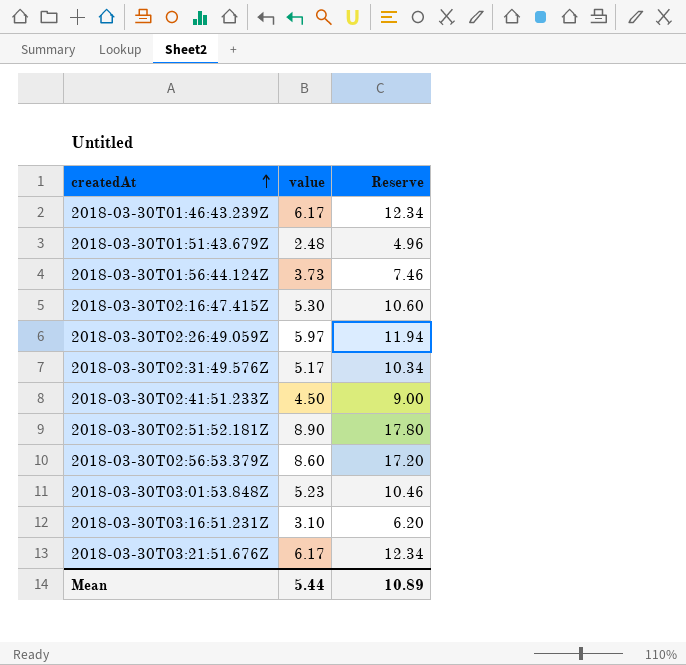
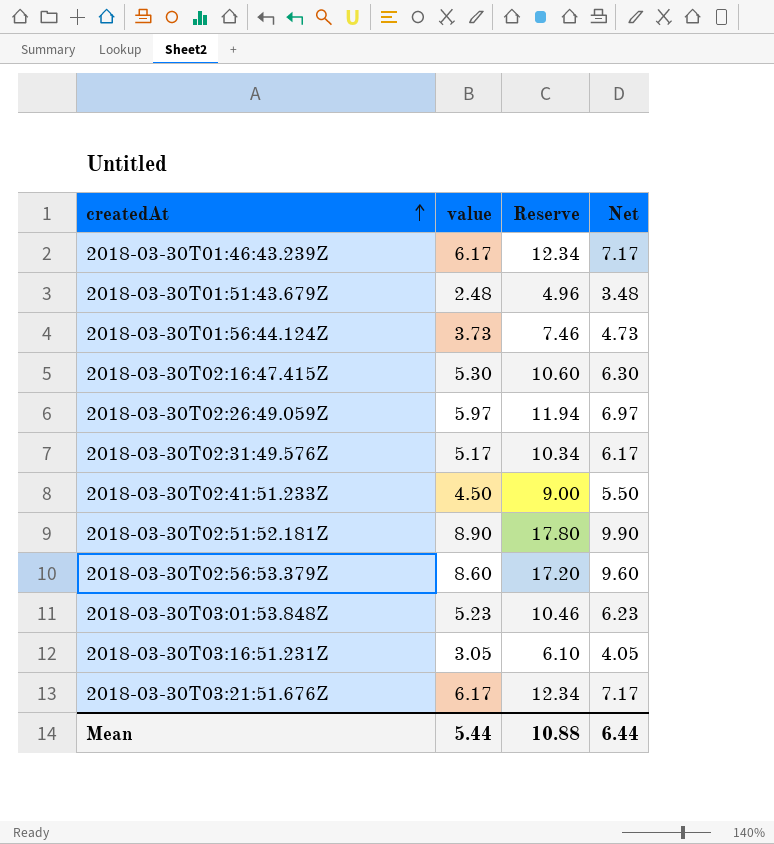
column Net | formula: none -> [value] + 1
2018-03-30T03:16:51.231Z | value: 3.10 -> 3.05
2018-03-30T03:16:51.231Z | Reserve: 6.20 -> 6.10
Mean | Reserve: 10.89 -> 10.88

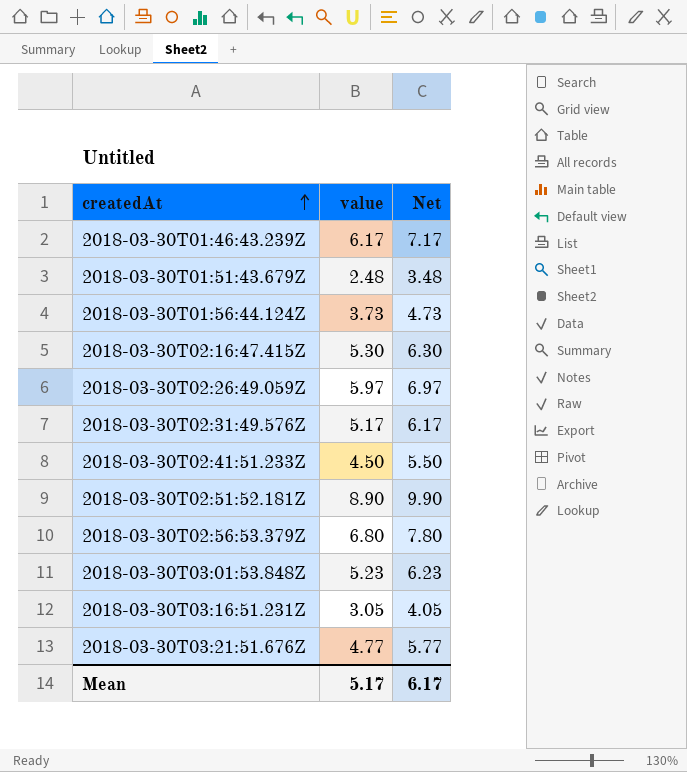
column Reserve | formula: [value] * 2 -> none
2018-03-30T02:56:53.379Z | value: 8.60 -> 6.80
2018-03-30T02:56:53.379Z | Net: 9.60 -> 7.80
2018-03-30T03:21:51.676Z | value: 6.17 -> 4.77
2018-03-30T03:21:51.676Z | Net: 7.17 -> 5.77
Mean | value: 5.44 -> 5.17
Mean | Net: 6.44 -> 6.17

